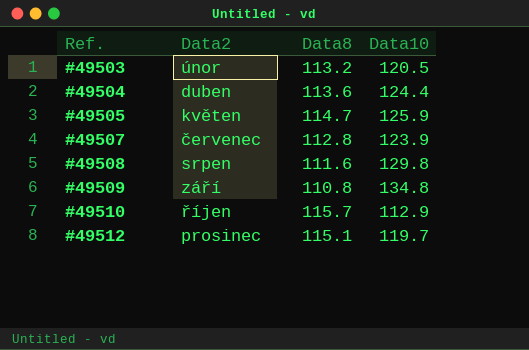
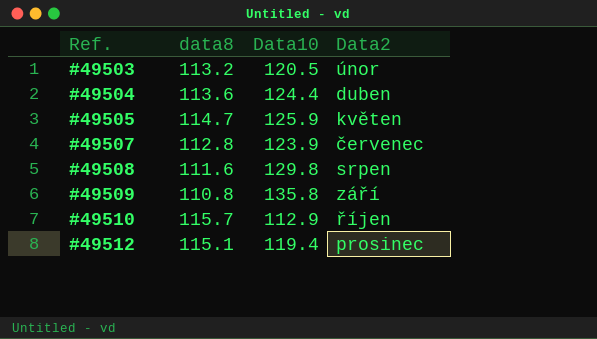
column name: Data8 -> data8
column Data2 | position: 2 -> 4
#49509 | Data10: 134.8 -> 135.8
#49512 | Data10: 119.7 -> 119.4

